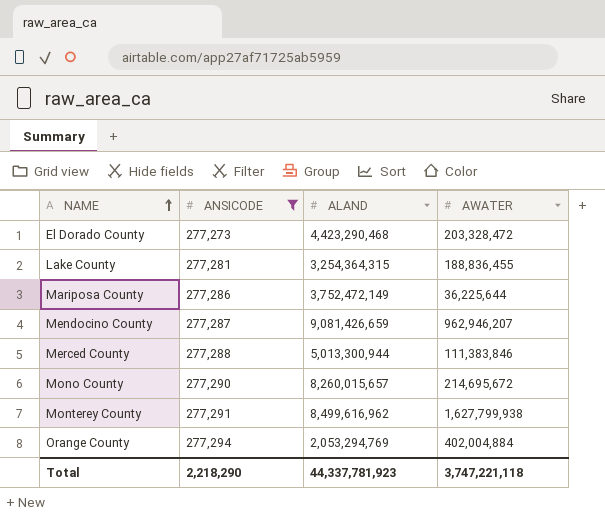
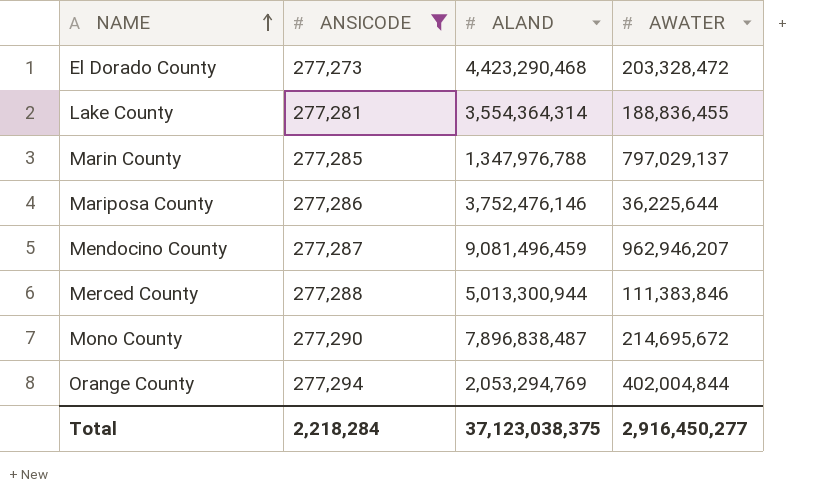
row Monterey County: 277,291 | 8,499,616,962 | 1,627,799,938 -> none
Lake County | ALAND: 3,254,364,315 -> 3,554,364,314
row Marin County: none -> 277,285 | 1,347,976,788 | 797,029,137
Mariposa County | ALAND: 3,752,472,149 -> 3,752,476,146
Mendocino County | ALAND: 9,081,426,659 -> 9,081,496,459
Mono County | ALAND: 8,260,015,657 -> 7,896,838,487
Orange County | AWATER: 402,004,884 -> 402,004,844
Total | ANSICODE: 2,218,290 -> 2,218,284
Total | ALAND: 44,337,781,923 -> 37,123,038,375
Total | AWATER: 3,747,221,118 -> 2,916,450,277

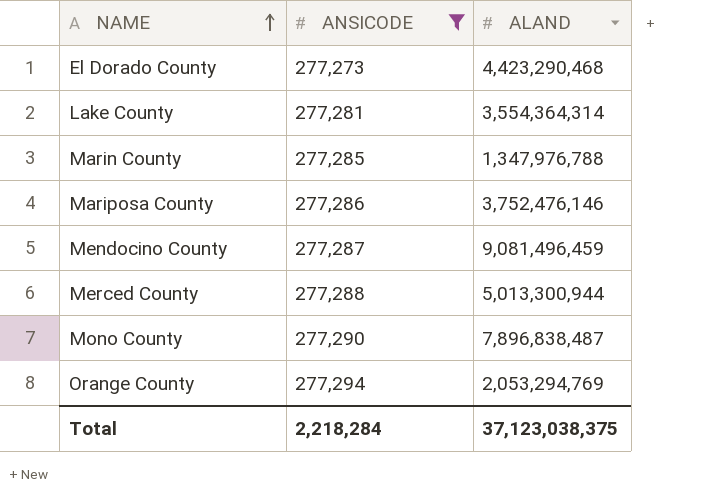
column AWATER | position: 4 -> none

